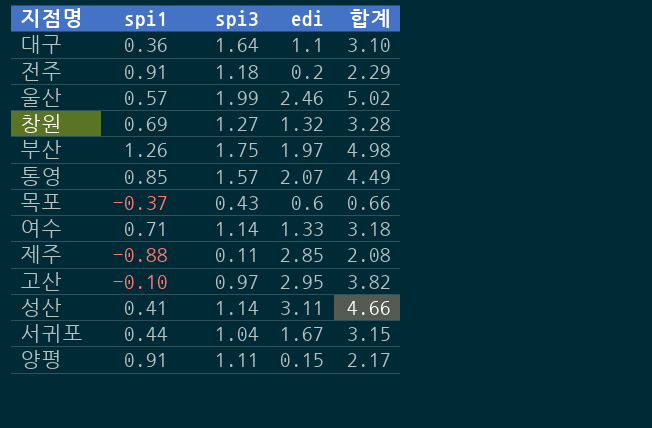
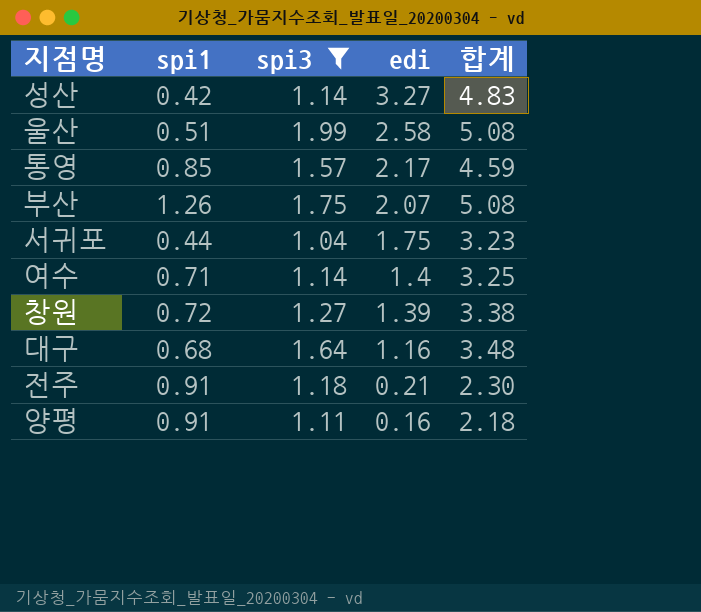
filter: none -> spi3 >= 1.04
row order: none -> edi descending
성산 | spi1: 0.41 -> 0.42
성산 | edi: 3.11 -> 3.27
성산 | 합계: 4.66 -> 4.83
울산 | spi1: 0.57 -> 0.51
울산 | edi: 2.46 -> 2.58
울산 | 합계: 5.02 -> 5.08
통영 | edi: 2.07 -> 2.17
통영 | 합계: 4.49 -> 4.59
부산 | edi: 1.97 -> 2.07
부산 | 합계: 4.98 -> 5.08
서귀포 | edi: 1.67 -> 1.75
서귀포 | 합계: 3.15 -> 3.23
여수 | edi: 1.33 -> 1.4
여수 | 합계: 3.18 -> 3.25
창원 | spi1: 0.69 -> 0.72
창원 | edi: 1.32 -> 1.39
창원 | 합계: 3.28 -> 3.38
대구 | spi1: 0.36 -> 0.68
대구 | edi: 1.1 -> 1.16
대구 | 합계: 3.10 -> 3.48
전주 | edi: 0.2 -> 0.21
전주 | 합계: 2.29 -> 2.30
양평 | edi: 0.15 -> 0.16
양평 | 합계: 2.17 -> 2.18

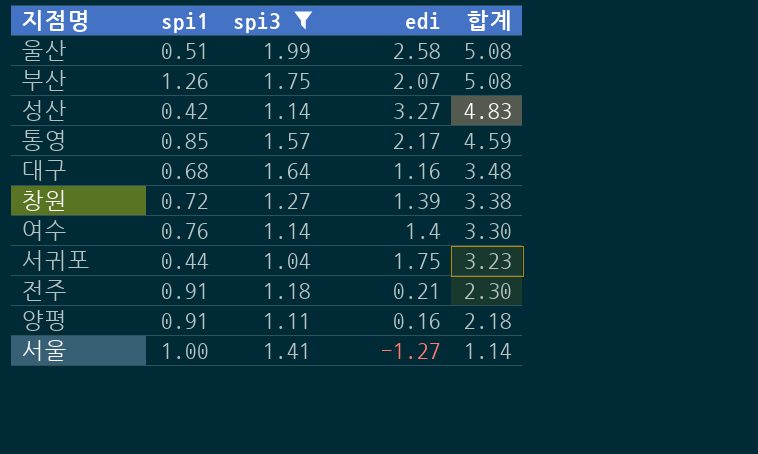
row order: edi descending -> 합계 descending
여수 | spi1: 0.71 -> 0.76
여수 | 합계: 3.25 -> 3.30
row 서울: none -> 1.00 | 1.41 | -1.27 | 1.14

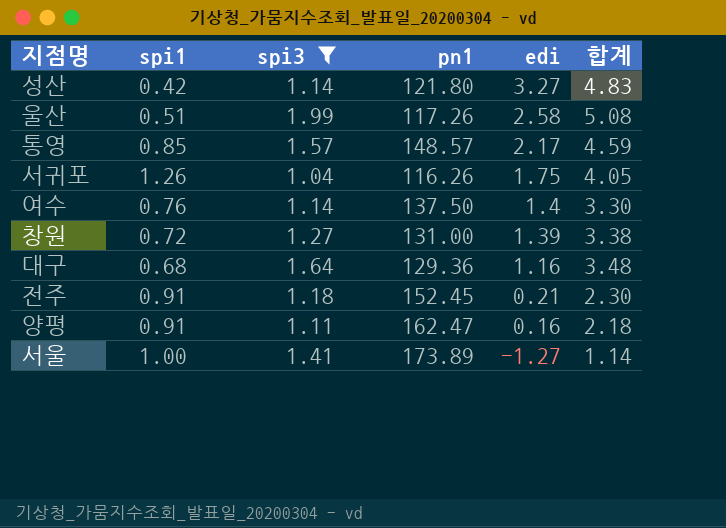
row order: 합계 descending -> edi descending
column pn1 | position: none -> 4
row 부산: 1.26 | 1.75 | 2.07 | 5.08 -> none
서귀포 | spi1: 0.44 -> 1.26
서귀포 | 합계: 3.23 -> 4.05

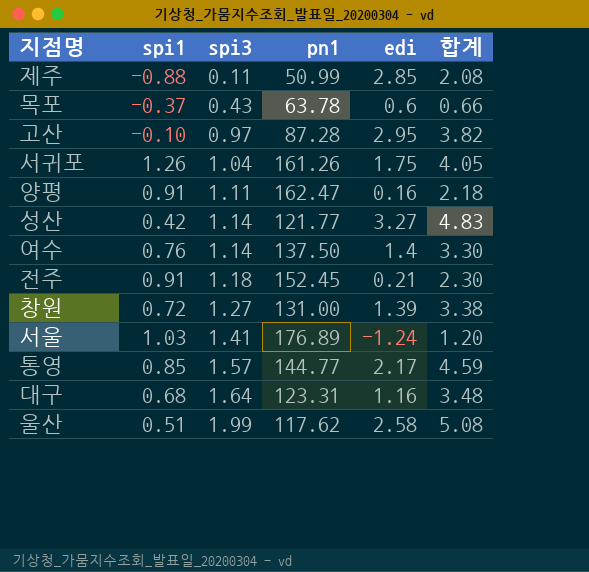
filter: spi3 >= 1.04 -> none
row order: edi descending -> spi3 ascending
서귀포 | pn1: 116.26 -> 161.26
성산 | pn1: 121.80 -> 121.77
서울 | spi1: 1.00 -> 1.03
서울 | pn1: 173.89 -> 176.89
서울 | edi: -1.27 -> -1.24
서울 | 합계: 1.14 -> 1.20
통영 | pn1: 148.57 -> 144.77
대구 | pn1: 129.36 -> 123.31
울산 | pn1: 117.26 -> 117.62

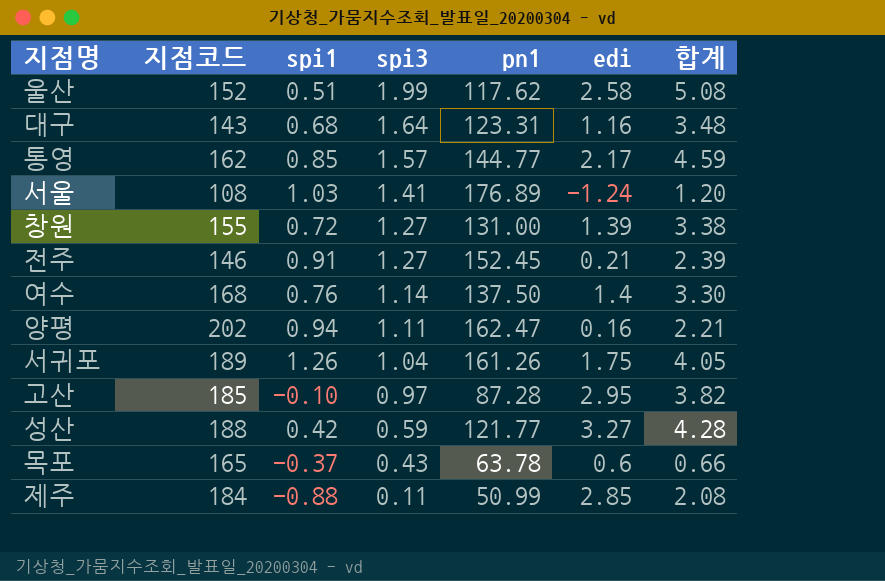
row order: spi3 ascending -> spi3 descending
column 지점코드 | position: none -> 2
전주 | spi3: 1.18 -> 1.27
전주 | 합계: 2.30 -> 2.39
양평 | spi1: 0.91 -> 0.94
양평 | 합계: 2.18 -> 2.21
성산 | spi3: 1.14 -> 0.59
성산 | 합계: 4.83 -> 4.28

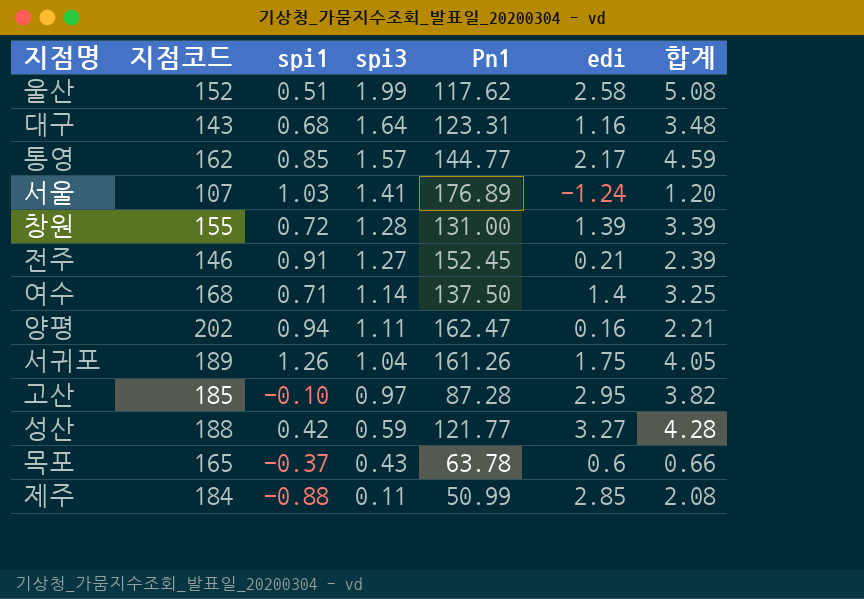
column name: pn1 -> Pn1
서울 | 지점코드: 108 -> 107
창원 | spi3: 1.27 -> 1.28
창원 | 합계: 3.38 -> 3.39
여수 | spi1: 0.76 -> 0.71
여수 | 합계: 3.30 -> 3.25

